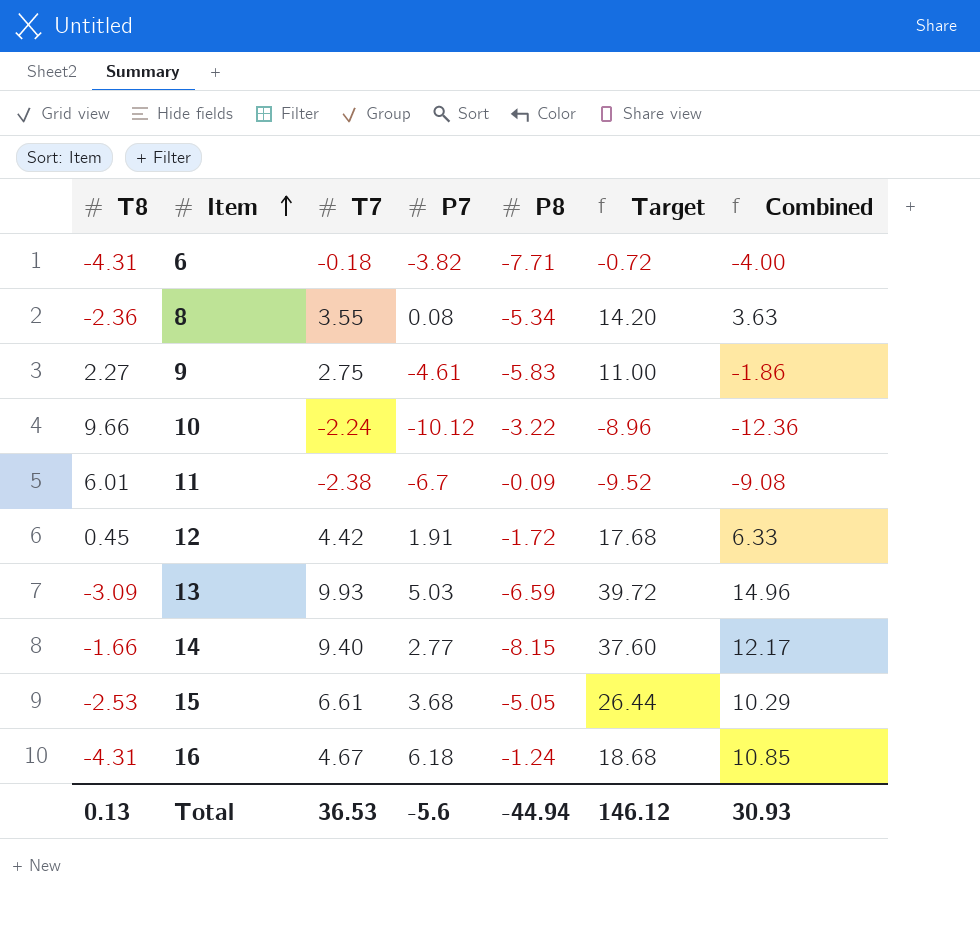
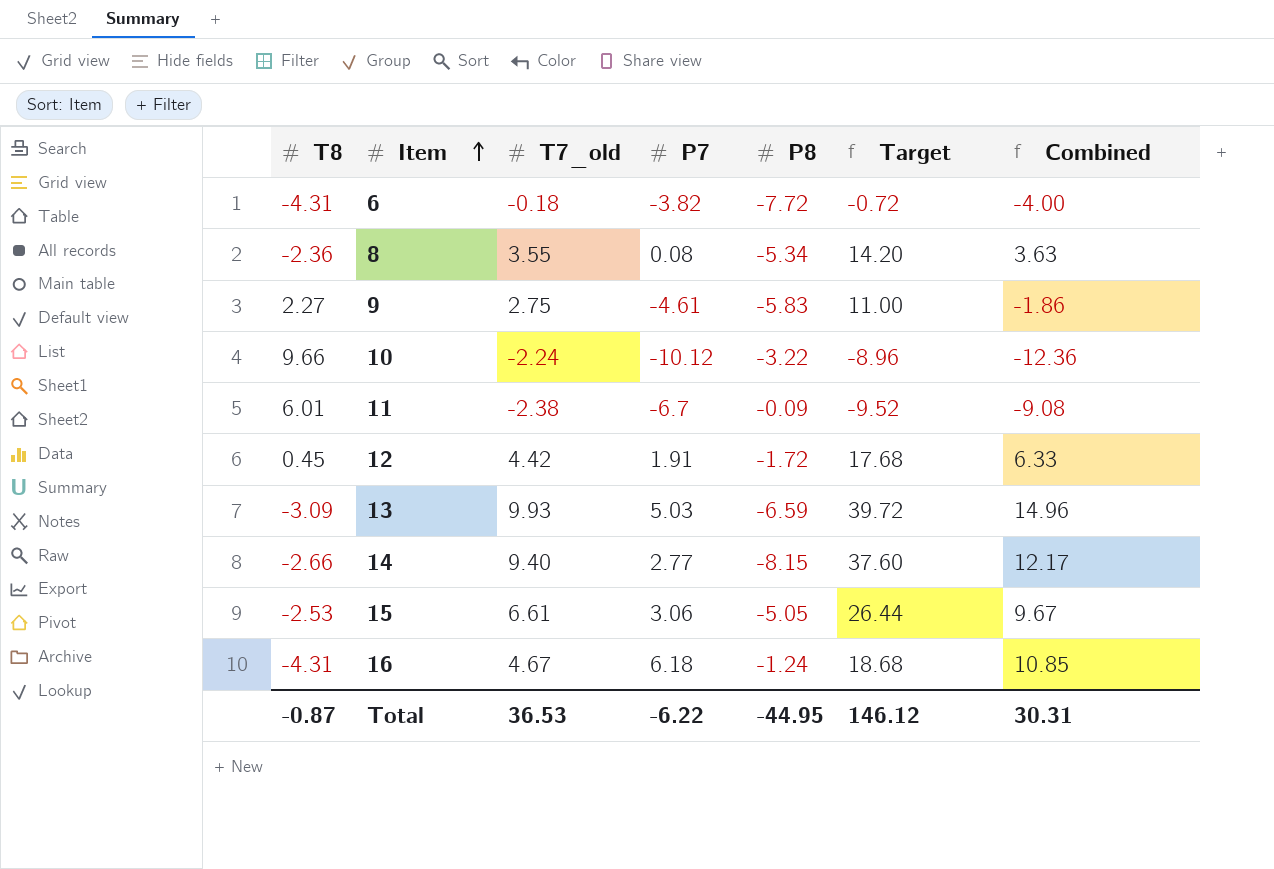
column name: T7 -> T7_old
6 | P8: -7.71 -> -7.72
14 | T8: -1.66 -> -2.66
15 | P7: 3.68 -> 3.06
15 | Combined: 10.29 -> 9.67
Total | T8: 0.13 -> -0.87
Total | P7: -5.6 -> -6.22
Total | P8: -44.94 -> -44.95
Total | Combined: 30.93 -> 30.31

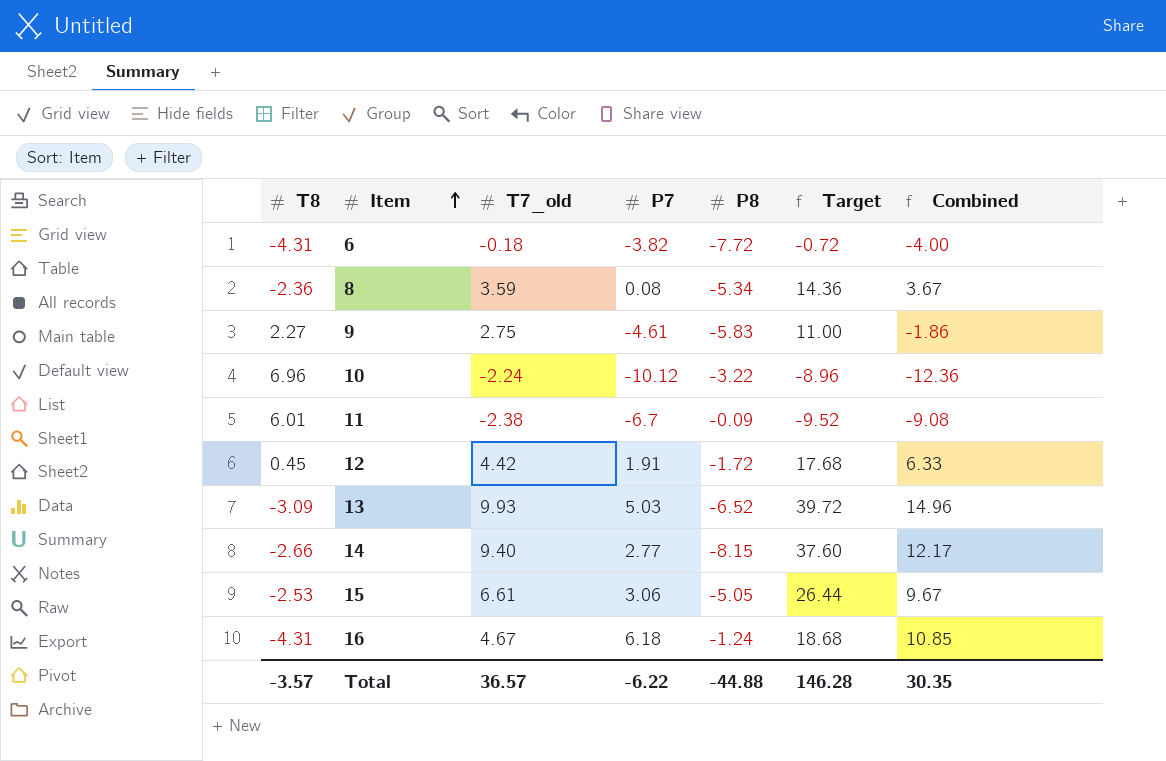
8 | T7_old: 3.55 -> 3.59
8 | Target: 14.20 -> 14.36
8 | Combined: 3.63 -> 3.67
10 | T8: 9.66 -> 6.96
13 | P8: -6.59 -> -6.52
Total | T8: -0.87 -> -3.57
Total | T7_old: 36.53 -> 36.57
Total | P8: -44.95 -> -44.88
Total | Target: 146.12 -> 146.28
Total | Combined: 30.31 -> 30.35

